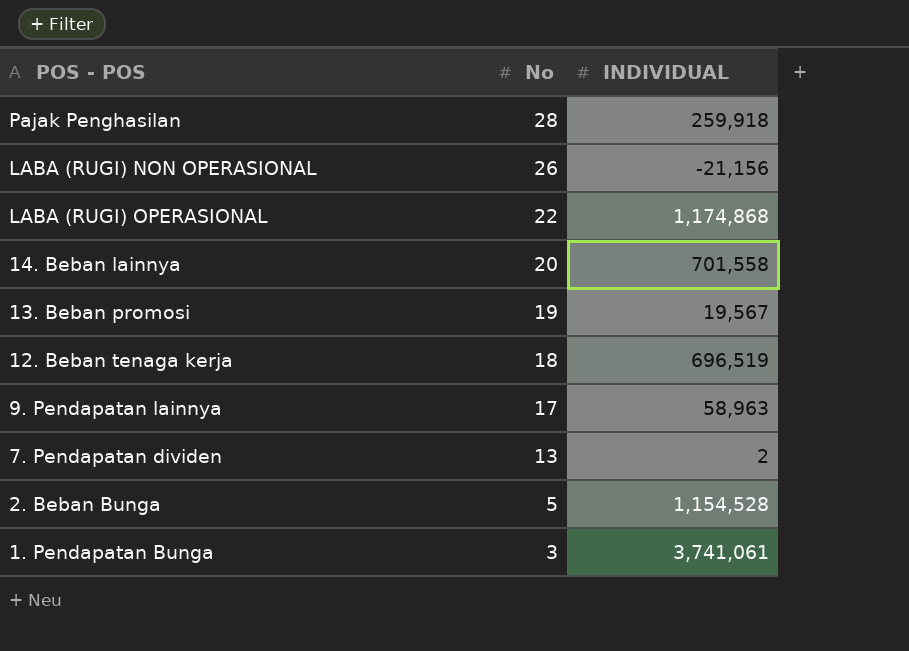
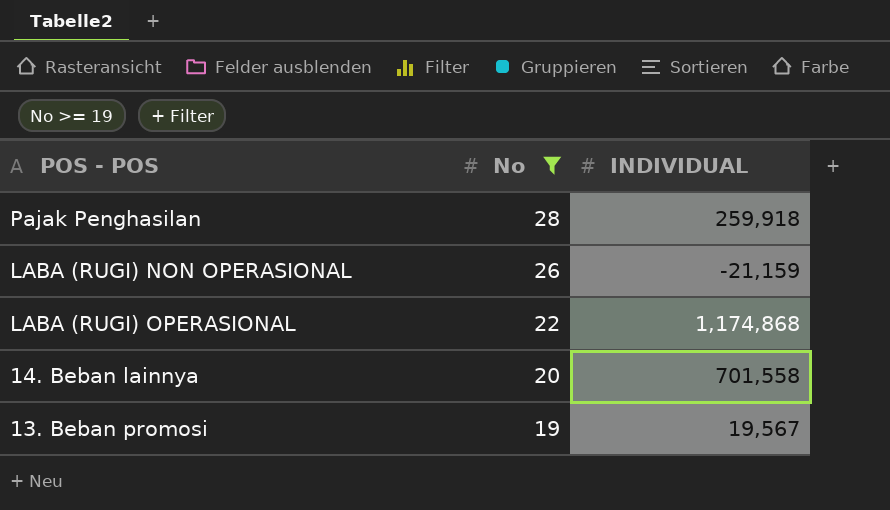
filter: none -> No >= 19
LABA (RUGI) NON OPERASIONAL | INDIVIDUAL: -21,156 -> -21,159

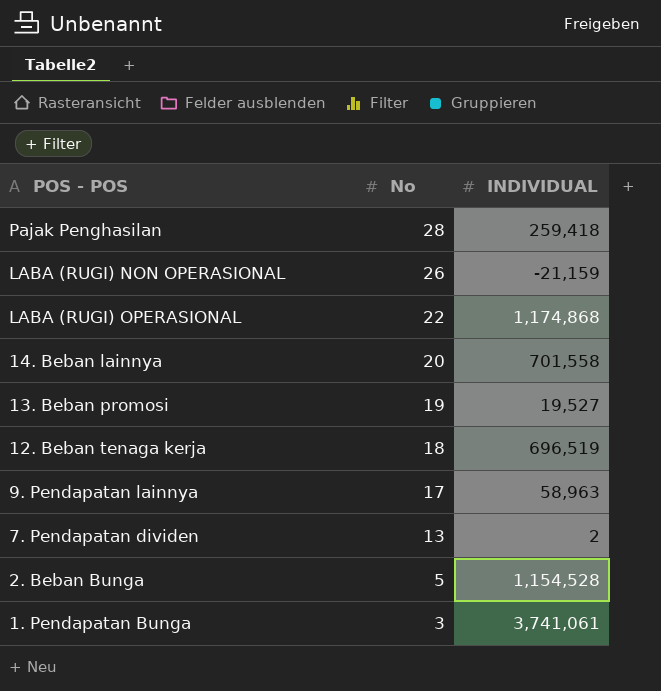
filter: No >= 19 -> none
Pajak Penghasilan | INDIVIDUAL: 259,918 -> 259,418
13. Beban promosi | INDIVIDUAL: 19,567 -> 19,527

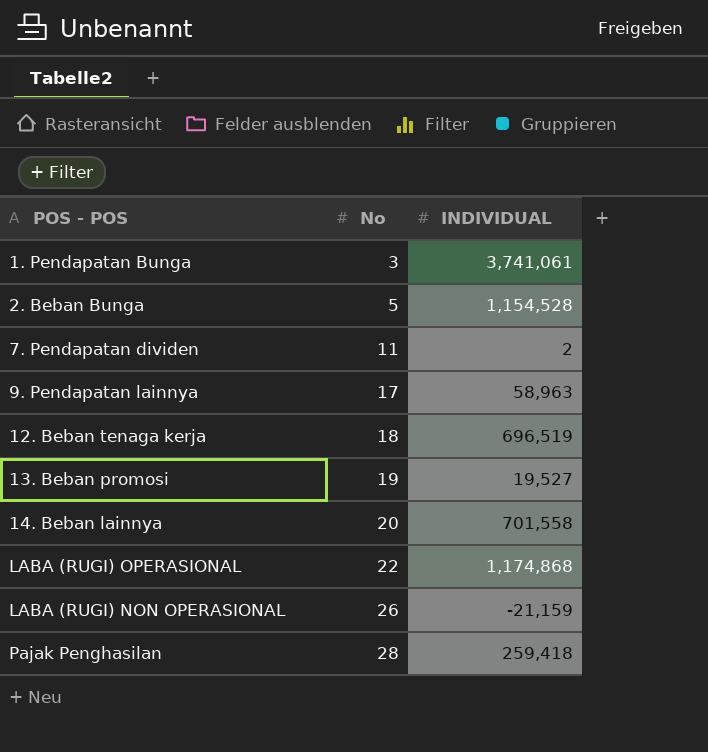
row order: No descending -> No ascending
7. Pendapatan dividen | No: 13 -> 11

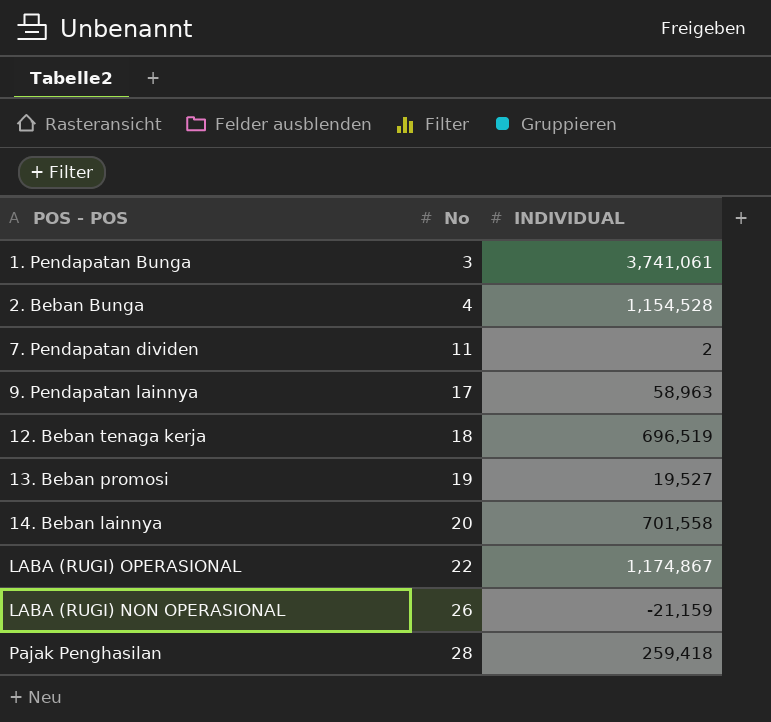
2. Beban Bunga | No: 5 -> 4
LABA (RUGI) OPERASIONAL | INDIVIDUAL: 1,174,868 -> 1,174,867

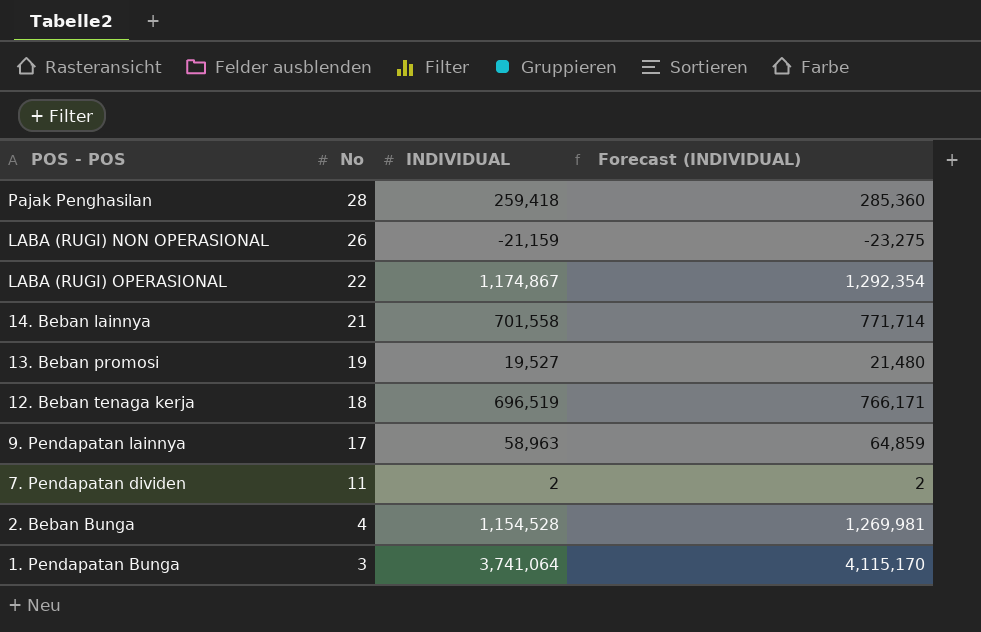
row order: No ascending -> No descending
column Forecast (INDIVIDUAL) | formula: none -> [INDIVIDUAL] * 1.1
14. Beban lainnya | No: 20 -> 21
1. Pendapatan Bunga | INDIVIDUAL: 3,741,061 -> 3,741,064

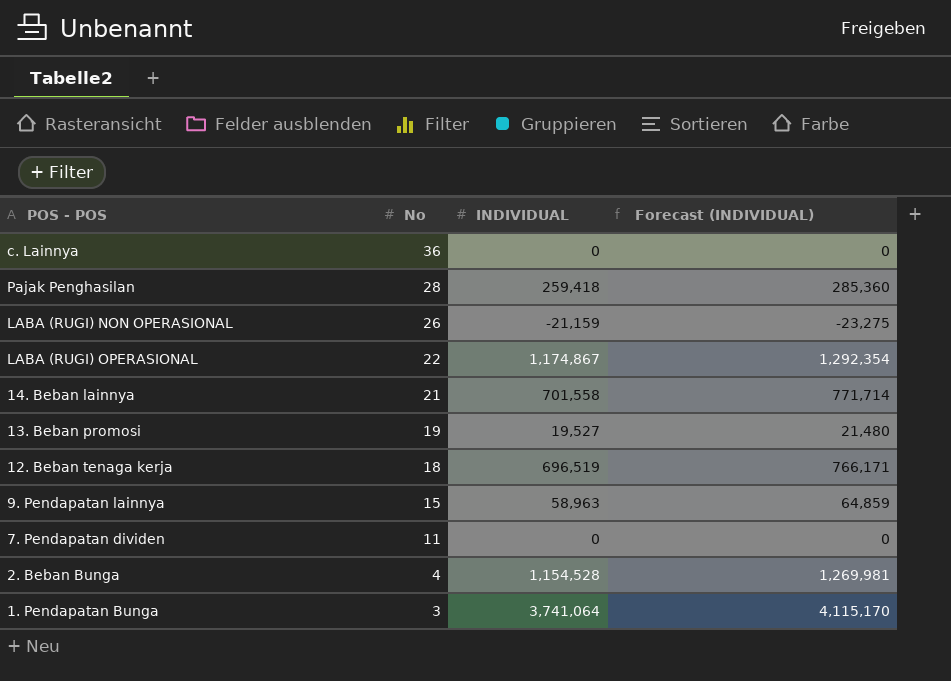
row c. Lainnya: none -> 36 | 0 | 0
9. Pendapatan lainnya | No: 17 -> 15
7. Pendapatan dividen | INDIVIDUAL: 2 -> 0
7. Pendapatan dividen | Forecast (INDIVIDUAL): 2 -> 0

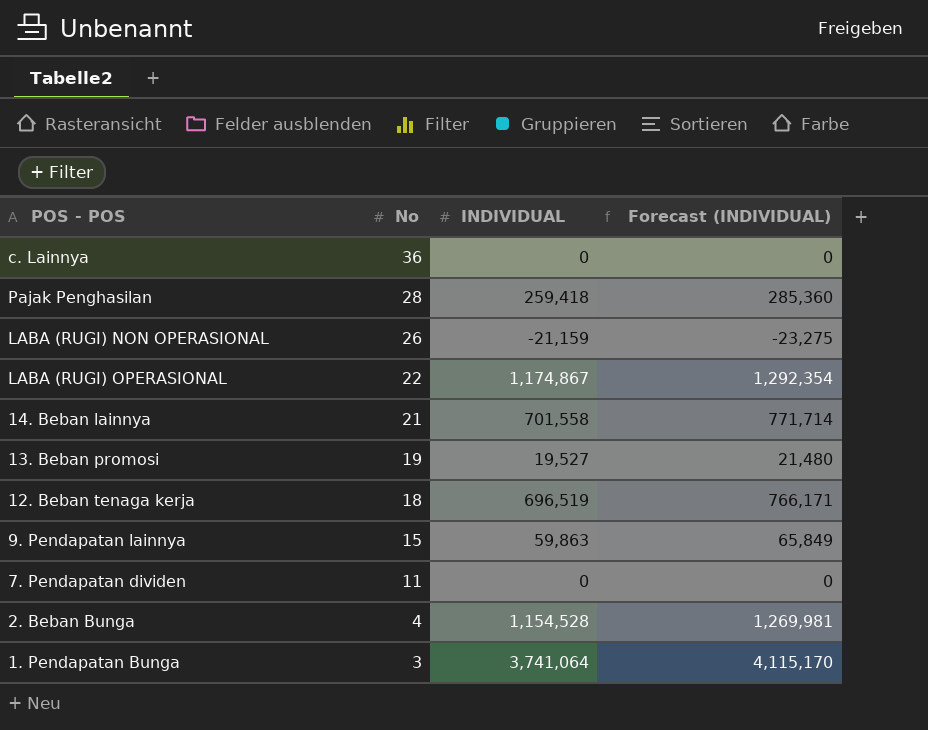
9. Pendapatan lainnya | INDIVIDUAL: 58,963 -> 59,863
9. Pendapatan lainnya | Forecast (INDIVIDUAL): 64,859 -> 65,849

